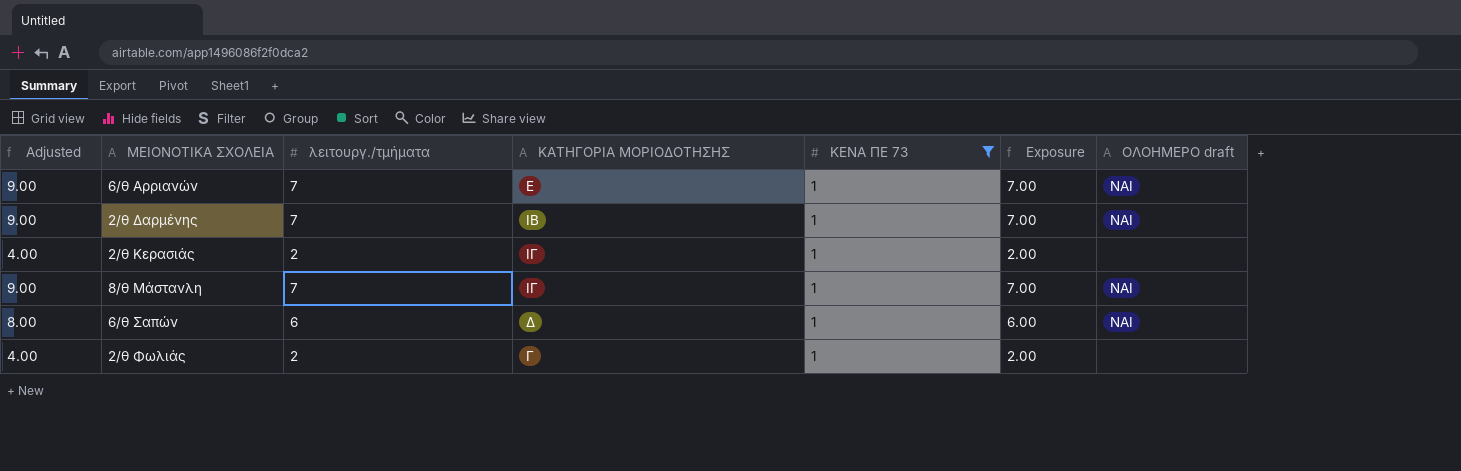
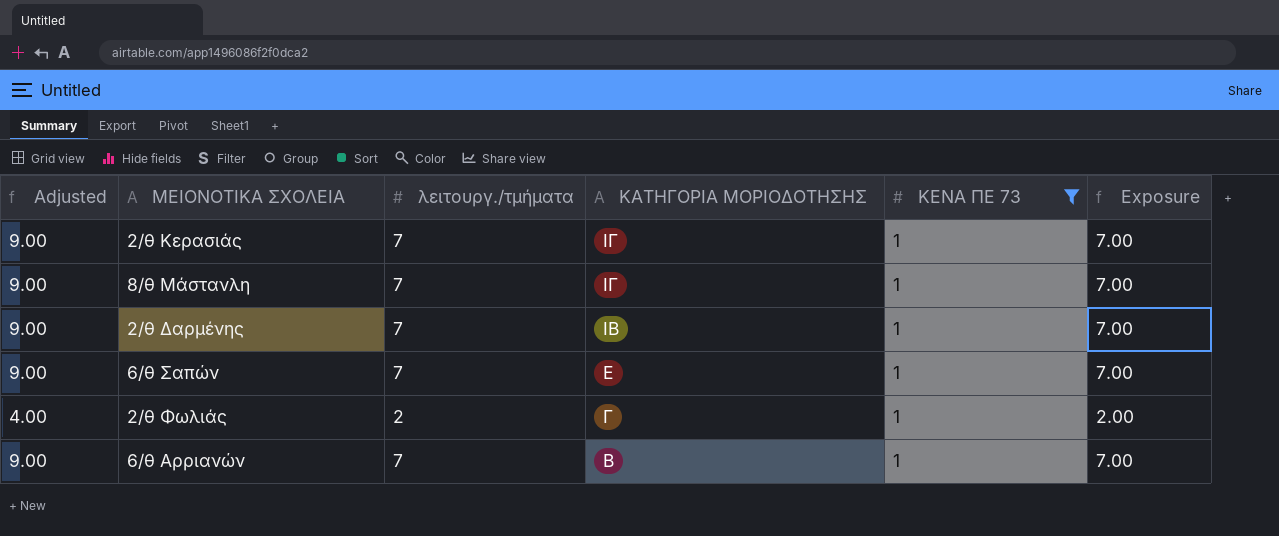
row order: none -> ΚΑΤΗΓΟΡΙΑ ΜΟΡΙΟΔΟΤΗΣΗΣ descending
column ΟΛΟΗΜΕΡΟ draft | position: 7 -> none
2/θ Κερασιάς | Adjusted: 4.00 -> 9.00
2/θ Κερασιάς | λειτουργ./τμήματα: 2 -> 7
2/θ Κερασιάς | Exposure: 2.00 -> 7.00
6/θ Σαπών | Adjusted: 8.00 -> 9.00
6/θ Σαπών | λειτουργ./τμήματα: 6 -> 7
6/θ Σαπών | ΚΑΤΗΓΟΡΙΑ ΜΟΡΙΟΔΟΤΗΣΗΣ: Δ -> Ε
6/θ Σαπών | Exposure: 6.00 -> 7.00
6/θ Αρριανών | ΚΑΤΗΓΟΡΙΑ ΜΟΡΙΟΔΟΤΗΣΗΣ: Ε -> Β

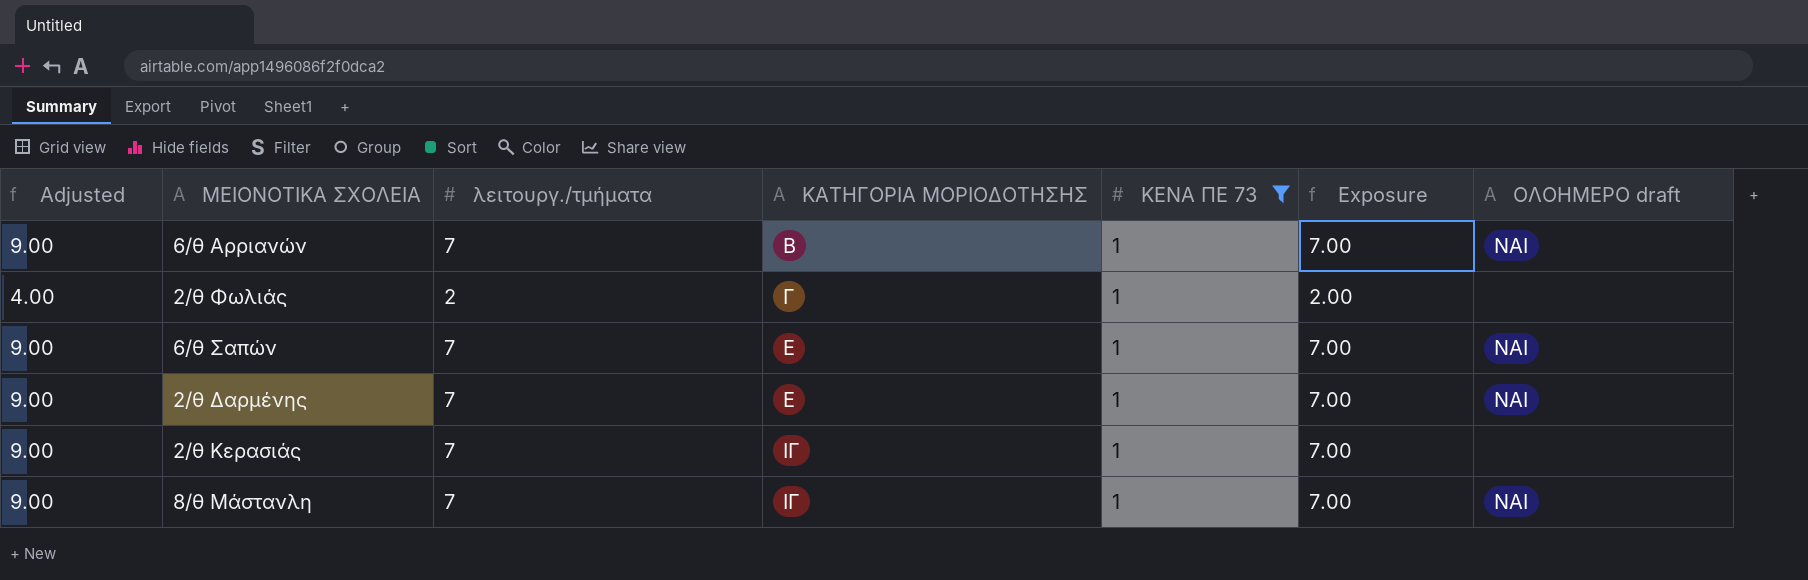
row order: ΚΑΤΗΓΟΡΙΑ ΜΟΡΙΟΔΟΤΗΣΗΣ descending -> ΚΑΤΗΓΟΡΙΑ ΜΟΡΙΟΔΟΤΗΣΗΣ ascending
column ΟΛΟΗΜΕΡΟ draft | position: none -> 7
2/θ Δαρμένης | ΚΑΤΗΓΟΡΙΑ ΜΟΡΙΟΔΟΤΗΣΗΣ: ΙΒ -> Ε

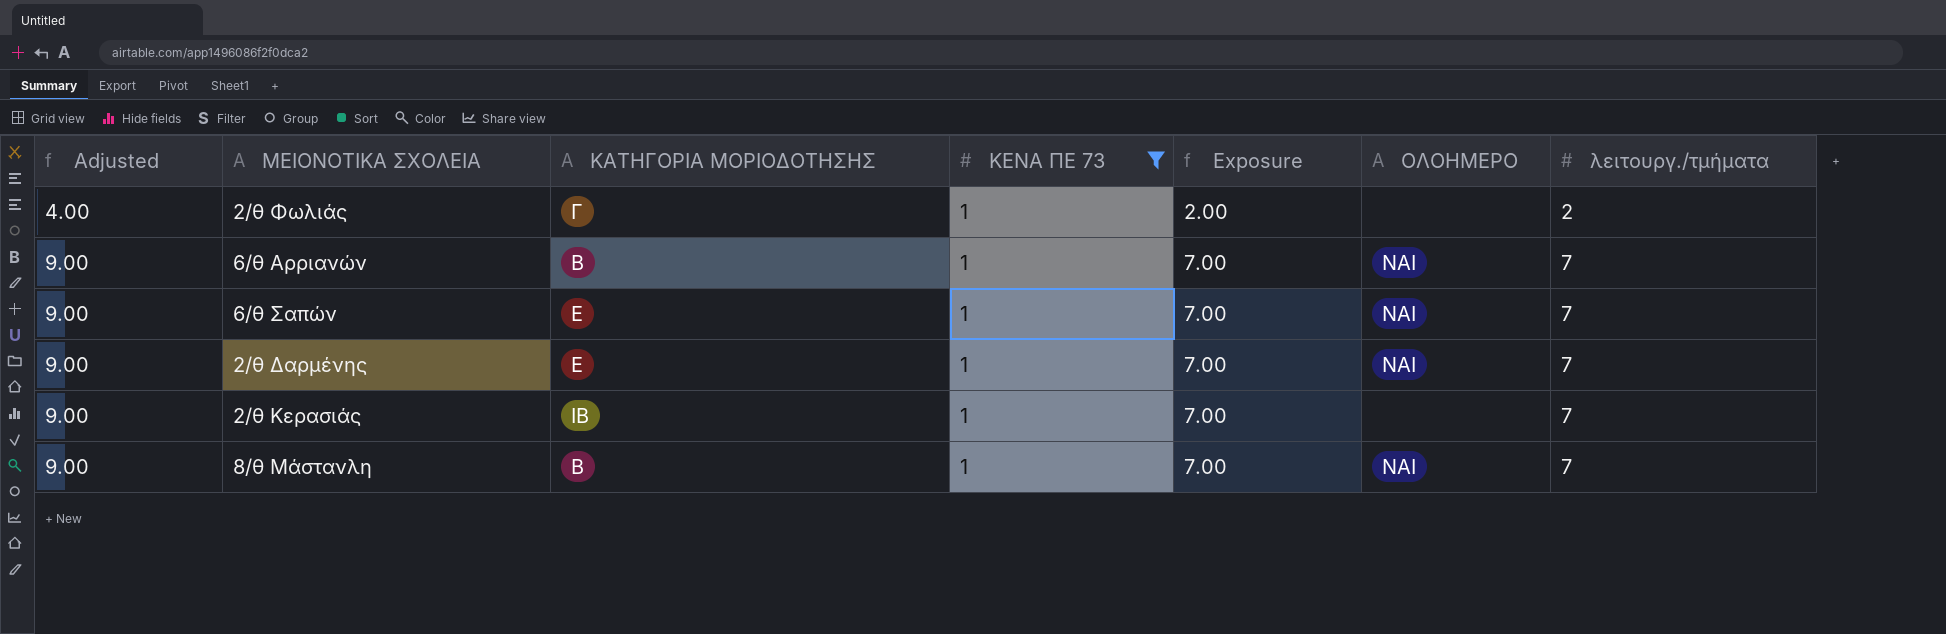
row order: ΚΑΤΗΓΟΡΙΑ ΜΟΡΙΟΔΟΤΗΣΗΣ ascending -> Adjusted ascending
column name: ΟΛΟΗΜΕΡΟ draft -> ΟΛΟΗΜΕΡΟ
column λειτουργ./τμήματα | position: 3 -> 7
2/θ Κερασιάς | ΚΑΤΗΓΟΡΙΑ ΜΟΡΙΟΔΟΤΗΣΗΣ: ΙΓ -> ΙΒ
8/θ Μάστανλη | ΚΑΤΗΓΟΡΙΑ ΜΟΡΙΟΔΟΤΗΣΗΣ: ΙΓ -> Β

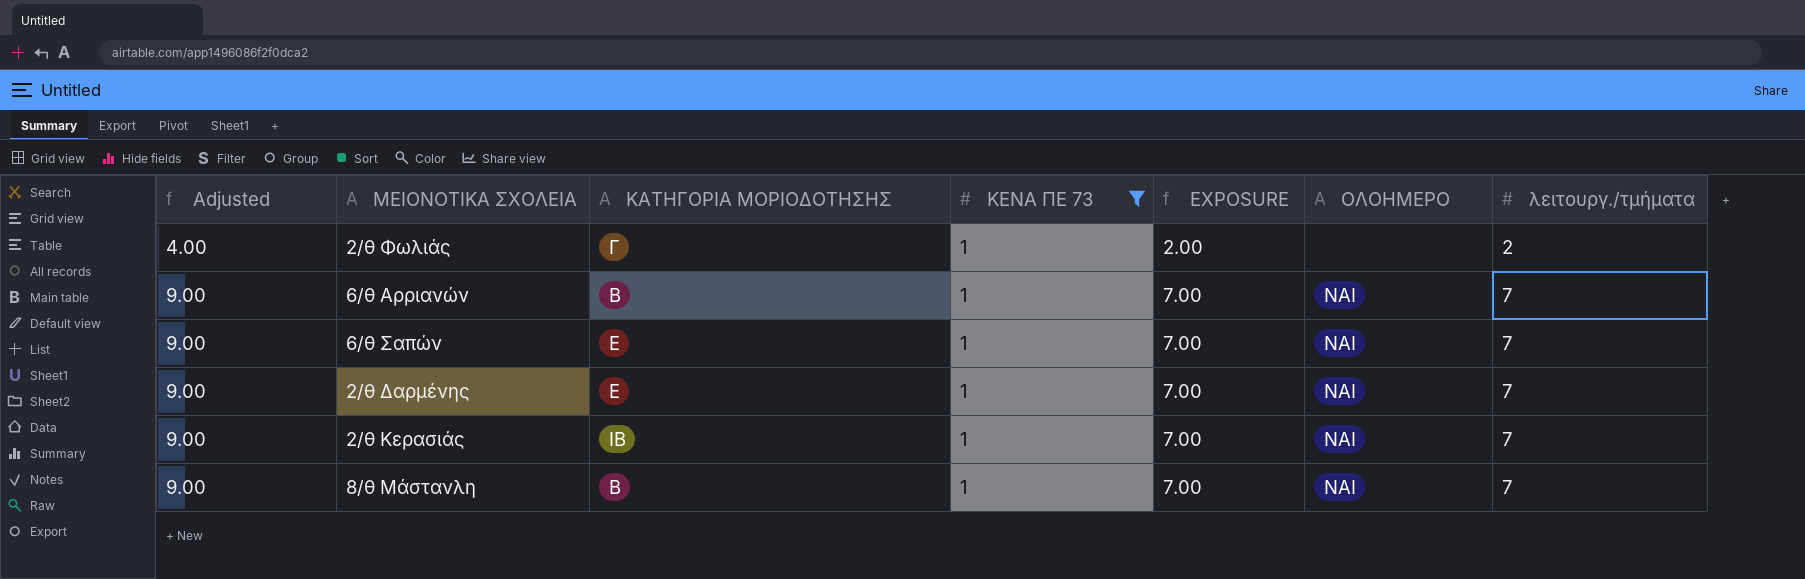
column name: Exposure -> EXPOSURE
2/θ Κερασιάς | ΟΛΟΗΜΕΡΟ: none -> ΝΑΙ

